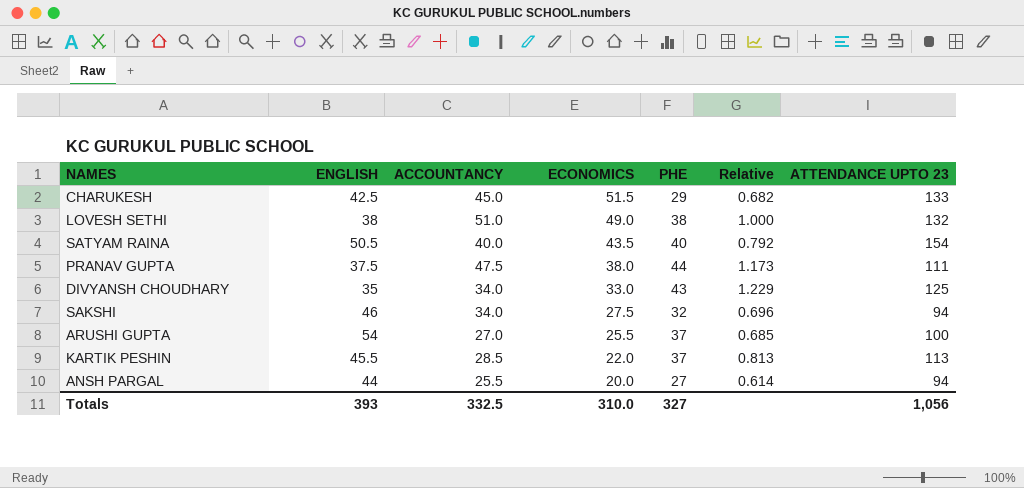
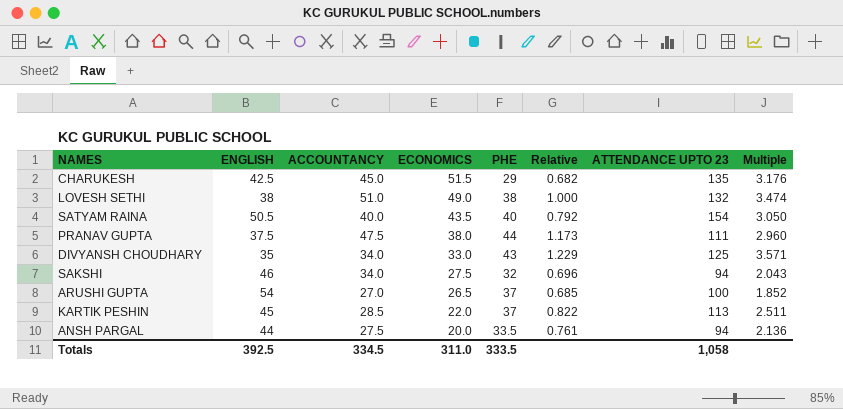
column Multiple | formula: none -> [ATTENDANCE UPTO 23] / [ENGLISH]
CHARUKESH | ATTENDANCE UPTO 23: 133 -> 135
ARUSHI GUPTA | ECONOMICS: 25.5 -> 26.5
KARTIK PESHIN | ENGLISH: 45.5 -> 45
KARTIK PESHIN | Relative: 0.813 -> 0.822
ANSH PARGAL | ACCOUNTANCY: 25.5 -> 27.5
ANSH PARGAL | PHE: 27 -> 33.5
ANSH PARGAL | Relative: 0.614 -> 0.761
Totals | ENGLISH: 393 -> 392.5
Totals | ACCOUNTANCY: 332.5 -> 334.5
Totals | ECONOMICS: 310.0 -> 311.0
Totals | PHE: 327 -> 333.5
Totals | ATTENDANCE UPTO 23: 1,056 -> 1,058

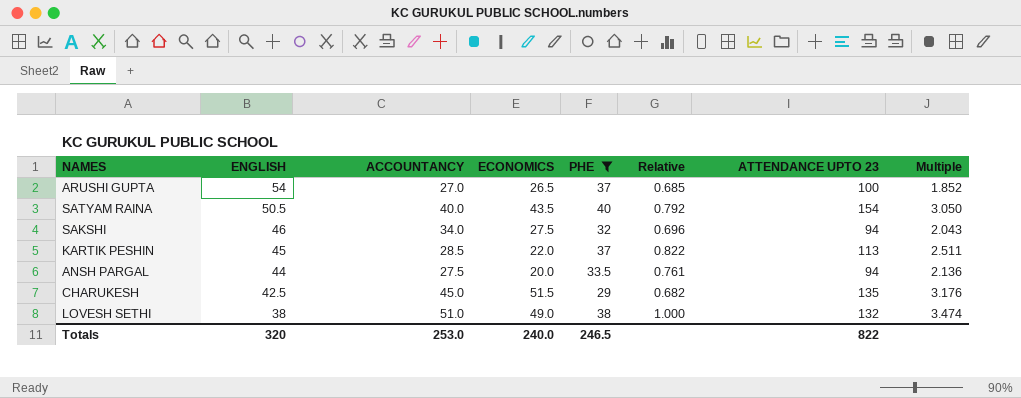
filter: none -> PHE <= 40
row order: ECONOMICS descending -> ENGLISH descending
Totals | ENGLISH: 392.5 -> 320
Totals | ACCOUNTANCY: 334.5 -> 253.0
Totals | ECONOMICS: 311.0 -> 240.0
Totals | PHE: 333.5 -> 246.5
Totals | ATTENDANCE UPTO 23: 1,058 -> 822

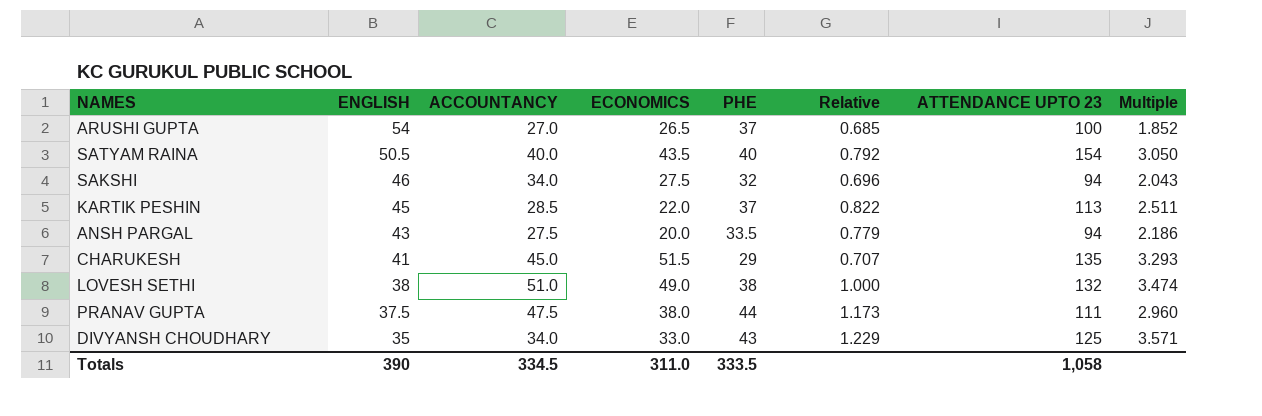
filter: PHE <= 40 -> none
ANSH PARGAL | ENGLISH: 44 -> 43
ANSH PARGAL | Relative: 0.761 -> 0.779
ANSH PARGAL | Multiple: 2.136 -> 2.186
CHARUKESH | ENGLISH: 42.5 -> 41
CHARUKESH | Relative: 0.682 -> 0.707
CHARUKESH | Multiple: 3.176 -> 3.293
Totals | ENGLISH: 320 -> 390
Totals | ACCOUNTANCY: 253.0 -> 334.5
Totals | ECONOMICS: 240.0 -> 311.0
Totals | PHE: 246.5 -> 333.5
Totals | ATTENDANCE UPTO 23: 822 -> 1,058

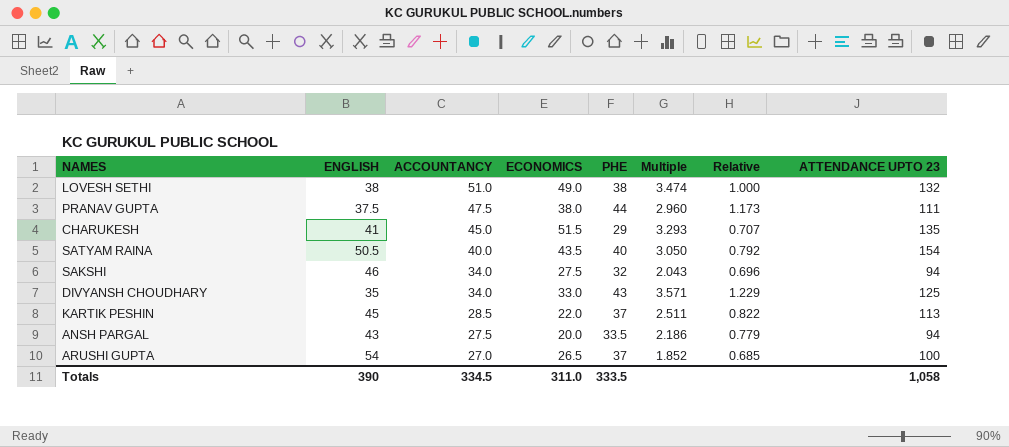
row order: ENGLISH descending -> ACCOUNTANCY descending
column Multiple | position: 8 -> 6

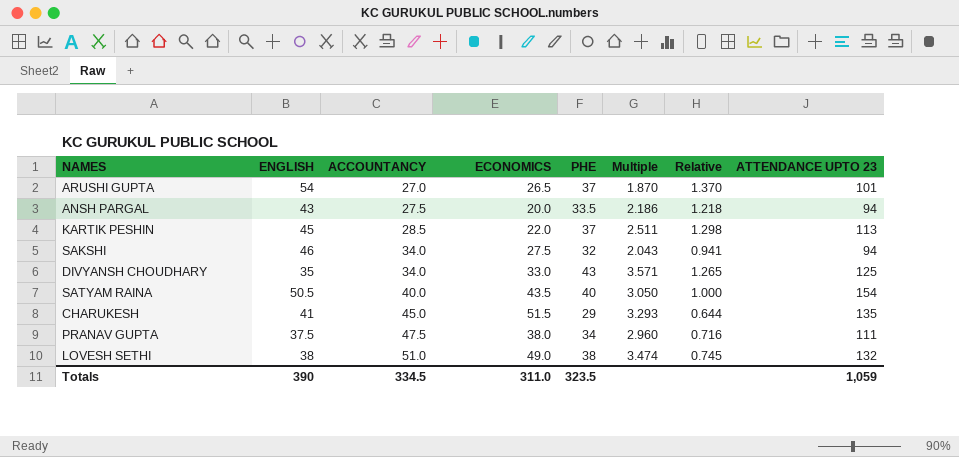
row order: ACCOUNTANCY descending -> ACCOUNTANCY ascending
column Relative | formula: [PHE] / [ENGLISH] -> [PHE] / [ACCOUNTANCY]
ARUSHI GUPTA | Multiple: 1.852 -> 1.870
ARUSHI GUPTA | ATTENDANCE UPTO 23: 100 -> 101
PRANAV GUPTA | PHE: 44 -> 34
Totals | PHE: 333.5 -> 323.5
Totals | ATTENDANCE UPTO 23: 1,058 -> 1,059

